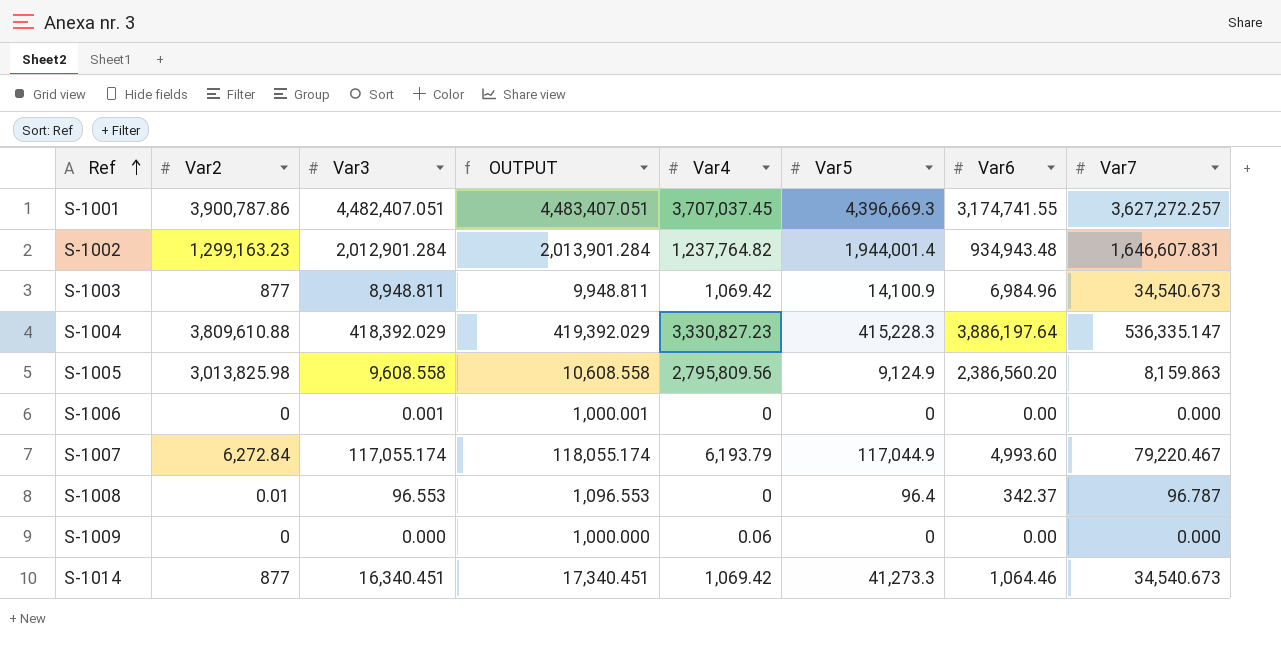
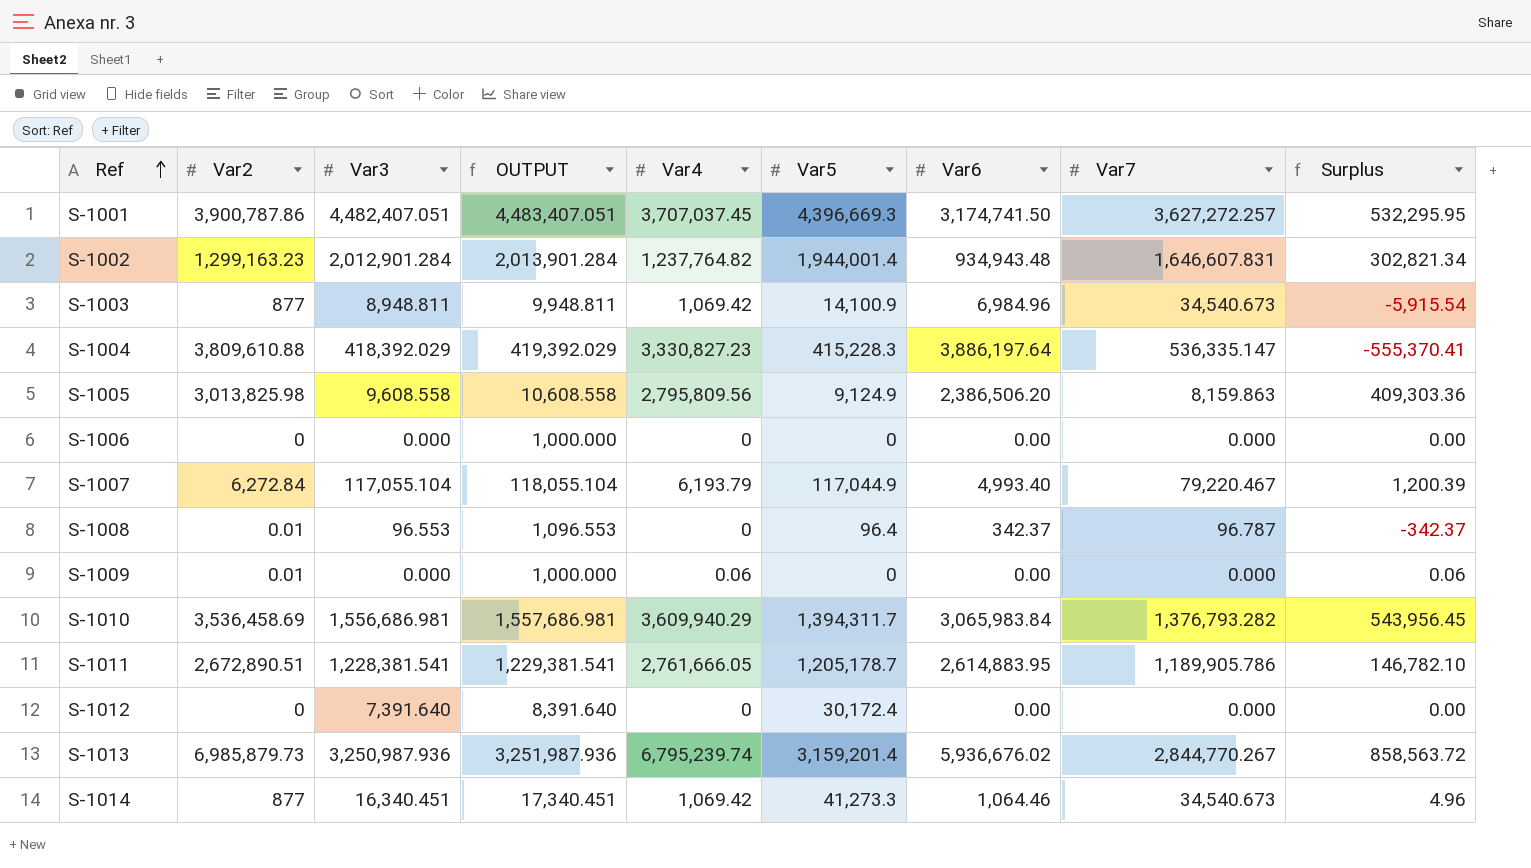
column Surplus | formula: none -> [Var4] - [Var6]
S-1001 | Var6: 3,174,741.55 -> 3,174,741.50
S-1005 | Var6: 2,386,560.20 -> 2,386,506.20
S-1006 | Var3: 0.001 -> 0.000
S-1006 | OUTPUT: 1,000.001 -> 1,000.000
S-1007 | Var3: 117,055.174 -> 117,055.104
S-1007 | OUTPUT: 118,055.174 -> 118,055.104
S-1007 | Var6: 4,993.60 -> 4,993.40
S-1009 | Var2: 0 -> 0.01
row S-1010: none -> 3,536,458.69 | 1,556,686.981 | 1,557,686.981 | 3,609,940.29 | 1,394,311.7 | 3,065,983.84 | 1,376,793.282 | 543,956.45
row S-1011: none -> 2,672,890.51 | 1,228,381.541 | 1,229,381.541 | 2,761,666.05 | 1,205,178.7 | 2,614,883.95 | 1,189,905.786 | 146,782.10
row S-1012: none -> 0 | 7,391.640 | 8,391.640 | 0 | 30,172.4 | 0.00 | 0.000 | 0.00
row S-1013: none -> 6,985,879.73 | 3,250,987.936 | 3,251,987.936 | 6,795,239.74 | 3,159,201.4 | 5,936,676.02 | 2,844,770.267 | 858,563.72

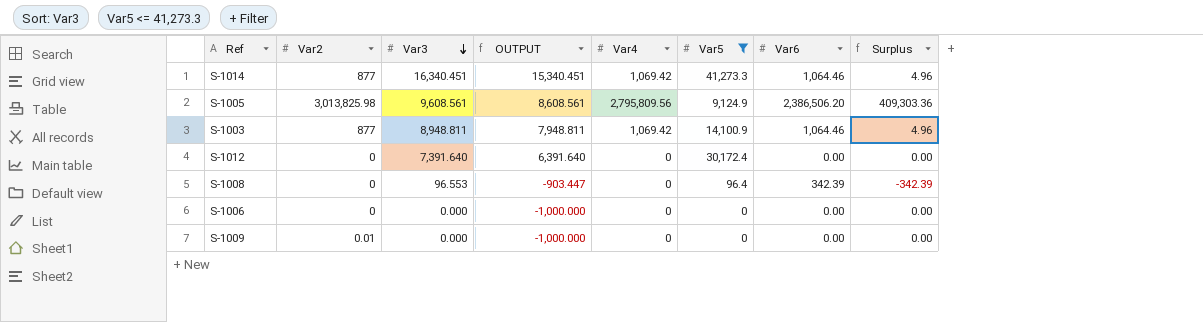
filter: none -> Var5 <= 41,273.3
row order: Ref ascending -> Var3 descending
column Var7 | position: 8 -> none
column OUTPUT | formula: [Var3] + 1000 -> [Var3] - 1000
S-1005 | Var3: 9,608.558 -> 9,608.561
S-1003 | Var6: 6,984.96 -> 1,064.46
S-1003 | Surplus: -5,915.54 -> 4.96
S-1008 | Var2: 0.01 -> 0
S-1008 | Var6: 342.37 -> 342.39
S-1008 | Surplus: -342.37 -> -342.39
S-1009 | Var4: 0.06 -> 0
S-1009 | Surplus: 0.06 -> 0.00

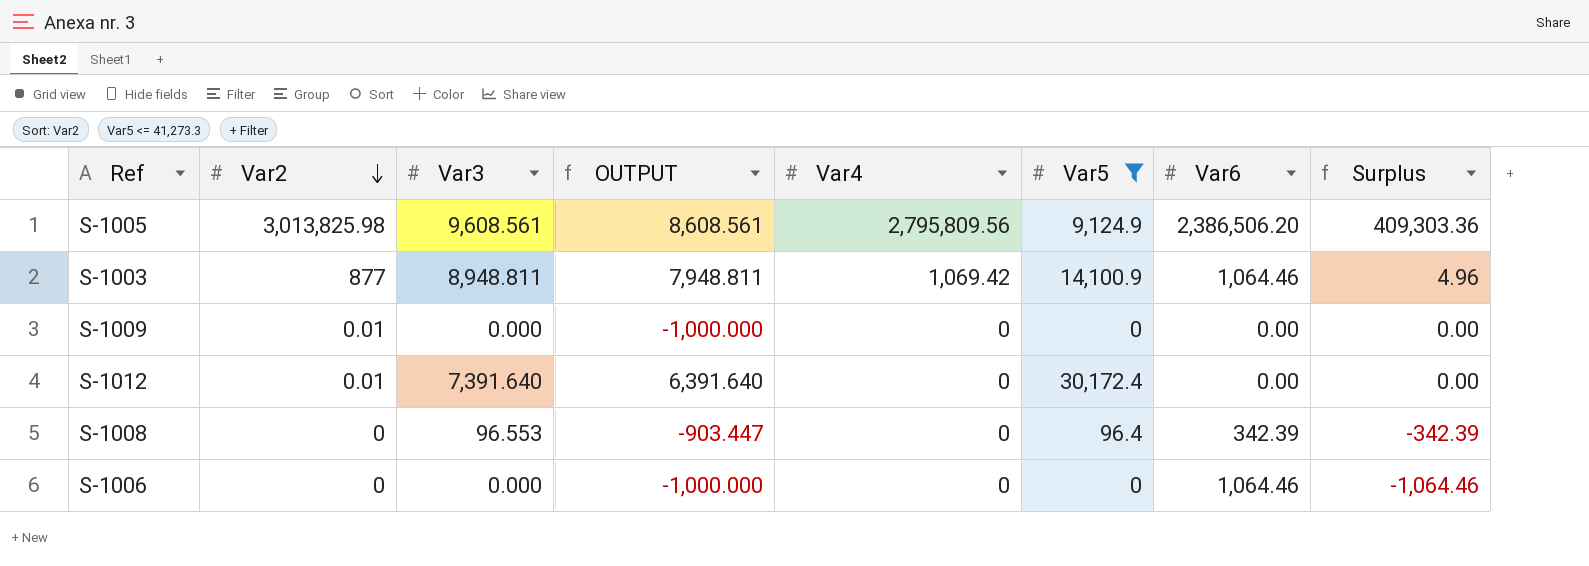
row order: Var3 descending -> Var2 descending
row S-1014: 877 | 16,340.451 | 15,340.451 | 1,069.42 | 41,273.3 | 1,064.46 | 4.96 -> none
S-1012 | Var2: 0 -> 0.01
S-1006 | Var6: 0.00 -> 1,064.46
S-1006 | Surplus: 0.00 -> -1,064.46

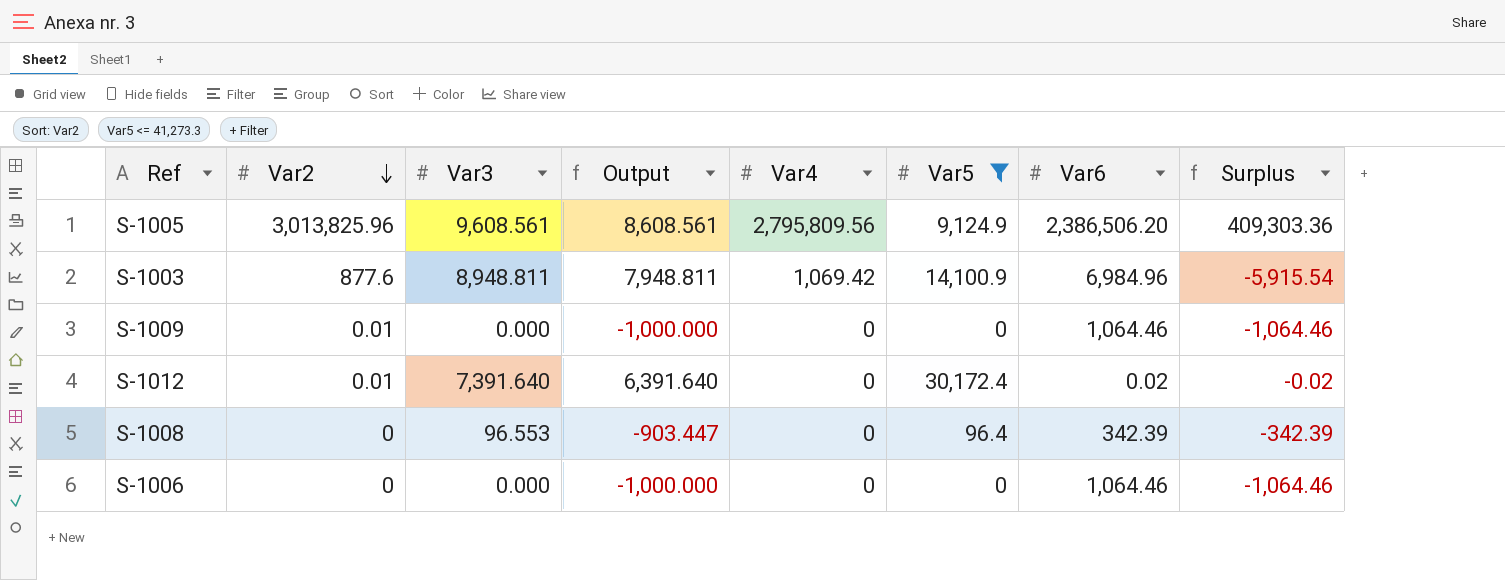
column name: OUTPUT -> Output
S-1005 | Var2: 3,013,825.98 -> 3,013,825.96
S-1003 | Var2: 877 -> 877.6
S-1003 | Var6: 1,064.46 -> 6,984.96
S-1003 | Surplus: 4.96 -> -5,915.54
S-1009 | Var6: 0.00 -> 1,064.46
S-1009 | Surplus: 0.00 -> -1,064.46
S-1012 | Var6: 0.00 -> 0.02
S-1012 | Surplus: 0.00 -> -0.02

